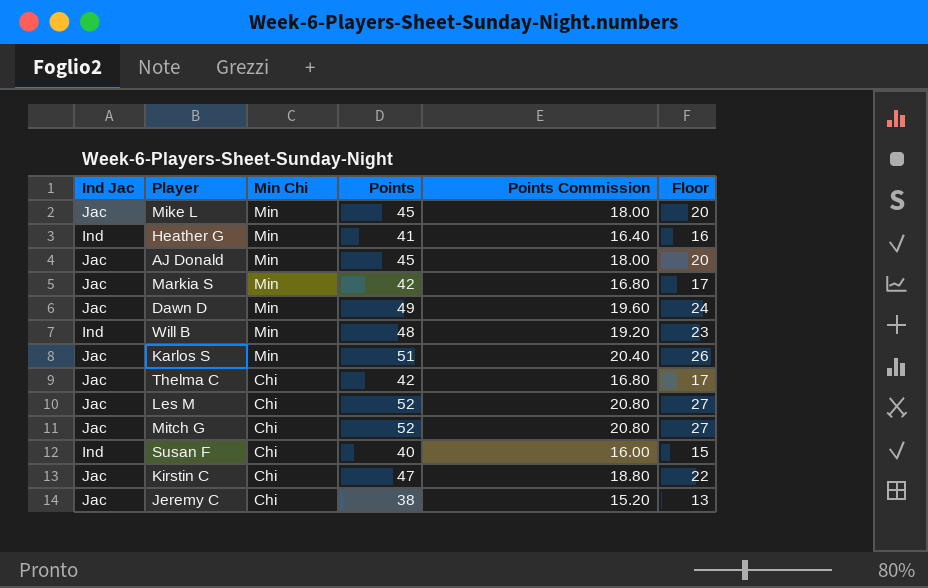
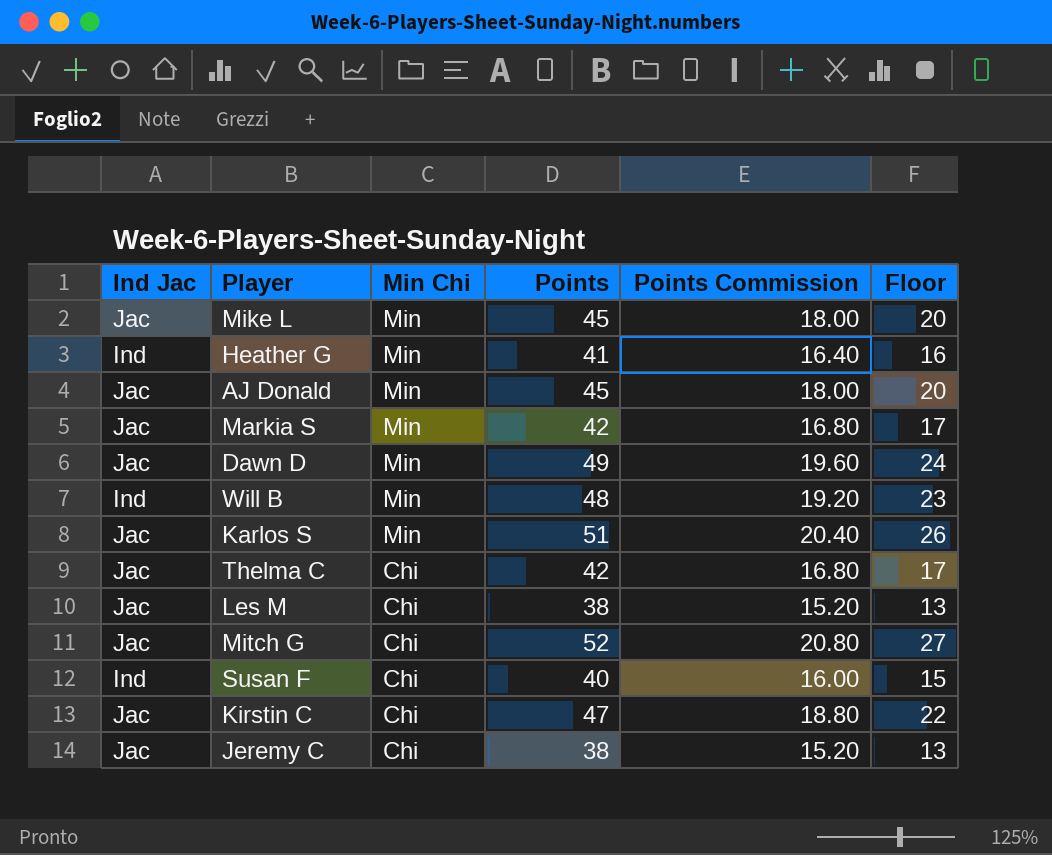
Les M | Points: 52 -> 38
Les M | Points Commission: 20.80 -> 15.20
Les M | Floor: 27 -> 13

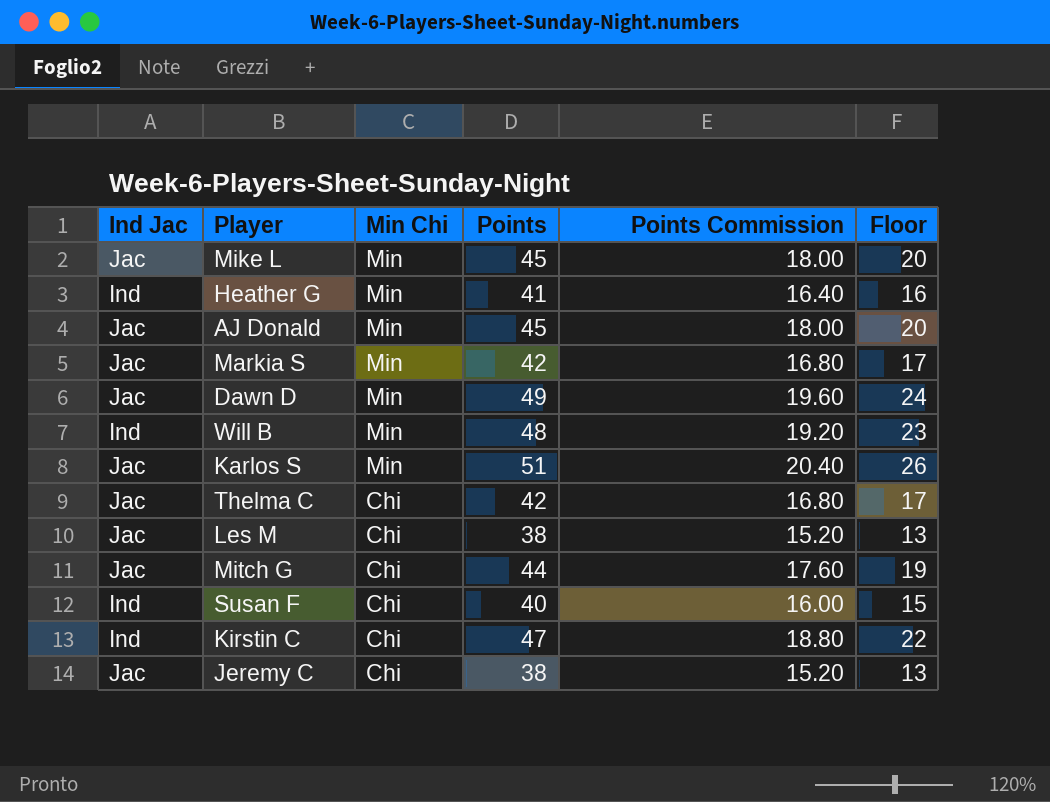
Mitch G | Points: 52 -> 44
Mitch G | Points Commission: 20.80 -> 17.60
Mitch G | Floor: 27 -> 19
Kirstin C | Ind Jac: Jac -> Ind

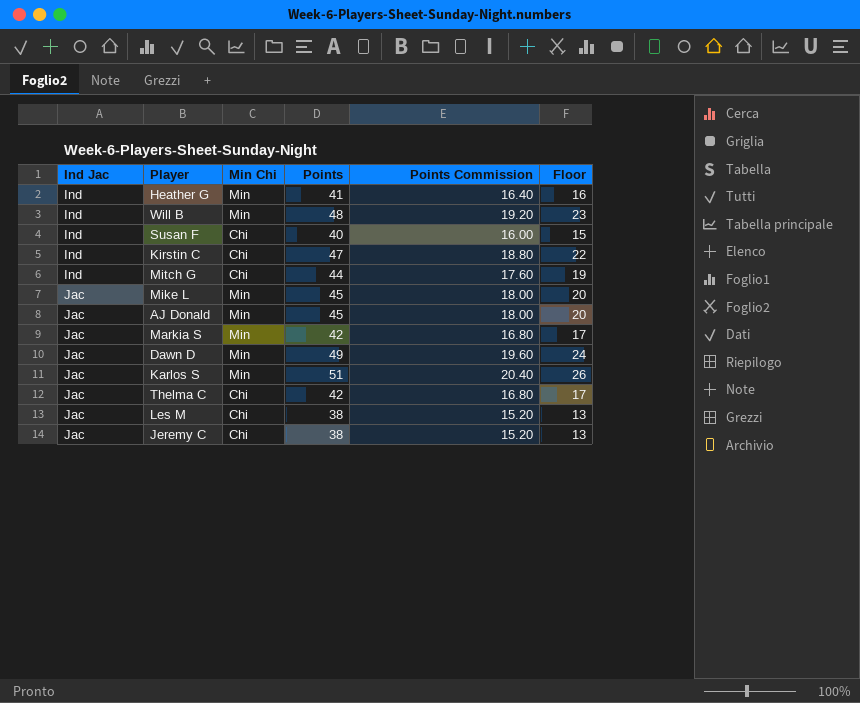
row order: Min Chi descending -> Ind Jac ascending
Mitch G | Ind Jac: Jac -> Ind

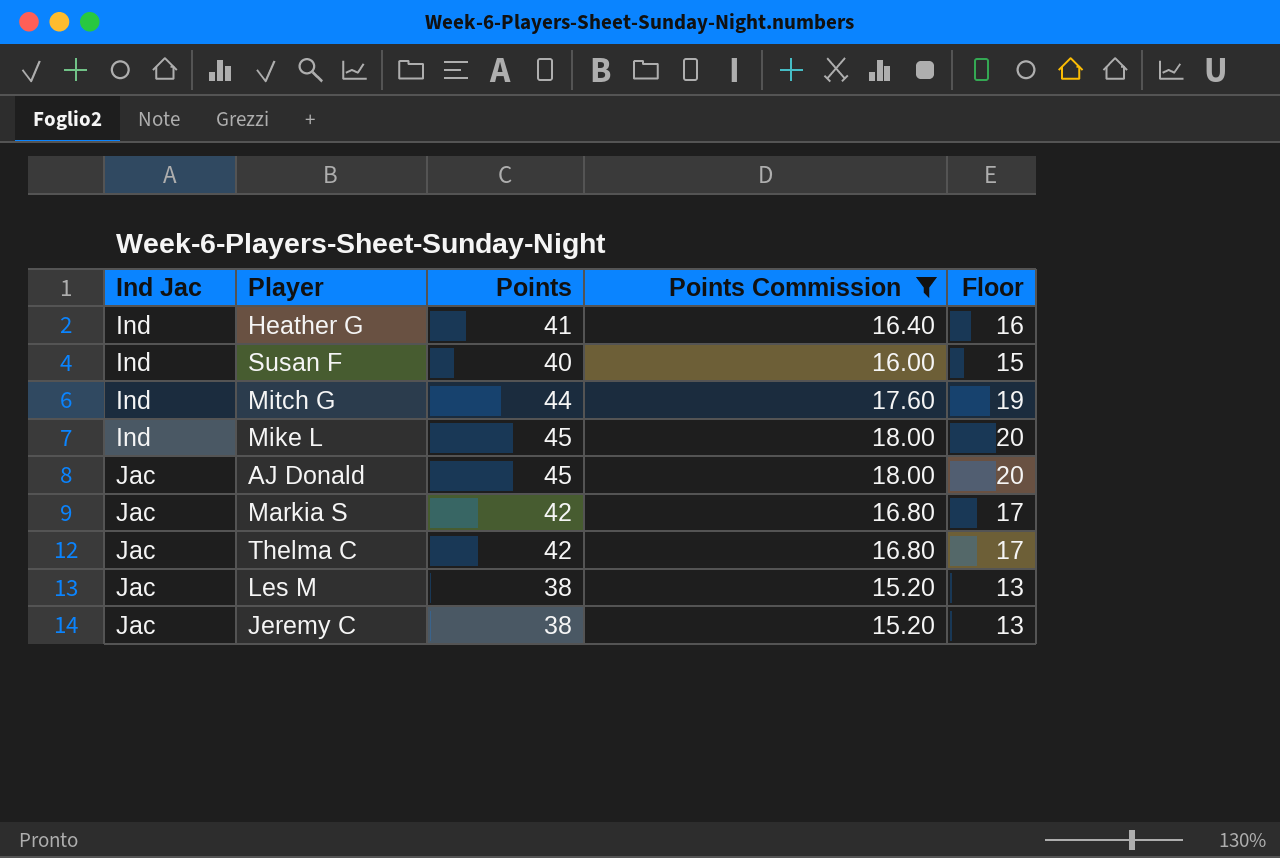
filter: none -> Points Commission <= 18.00
column Min Chi | position: 3 -> none
Mike L | Ind Jac: Jac -> Ind

